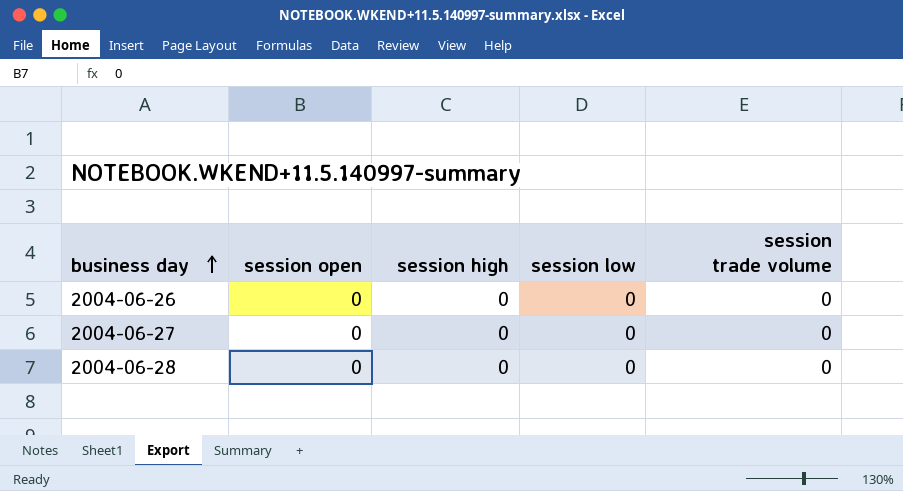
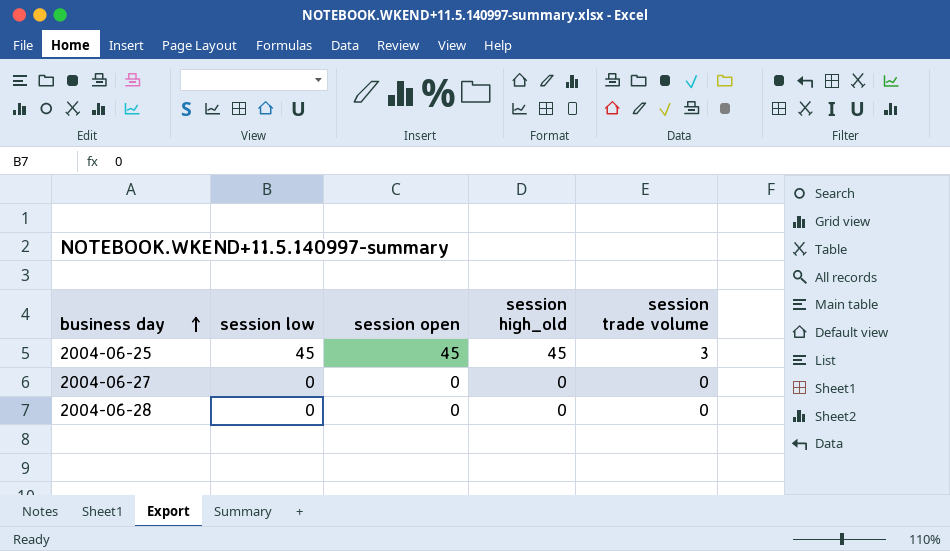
column session low | position: 4 -> 2
column name: session high -> session high_old
row 2004-06-26: 0 | 0 | 0 | 0 -> none
row 2004-06-25: none -> 45 | 45 | 45 | 3

